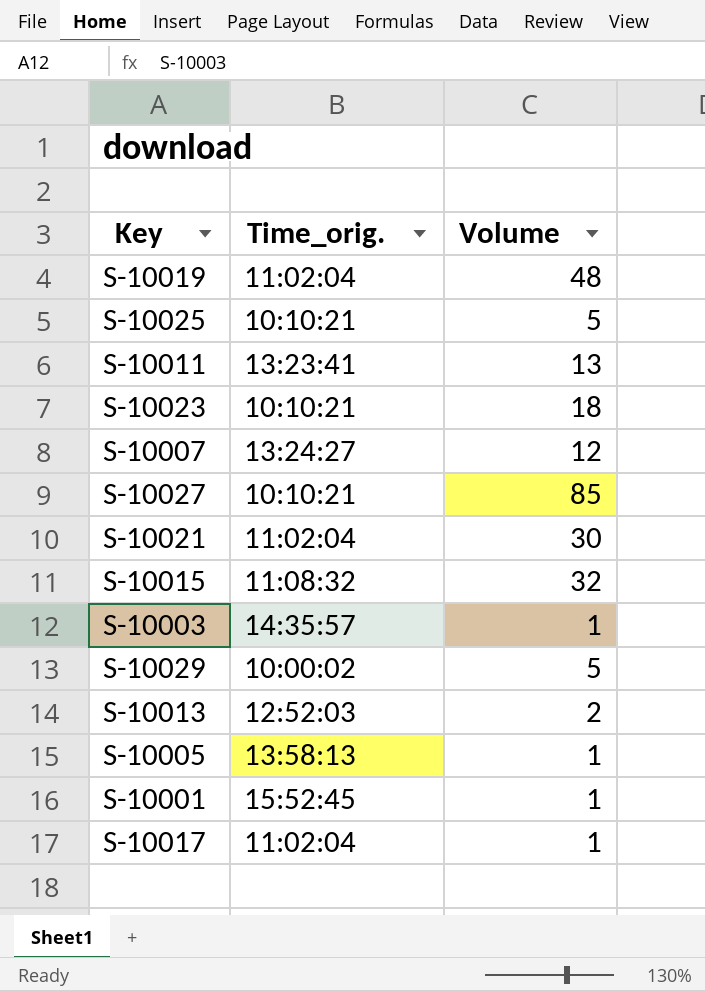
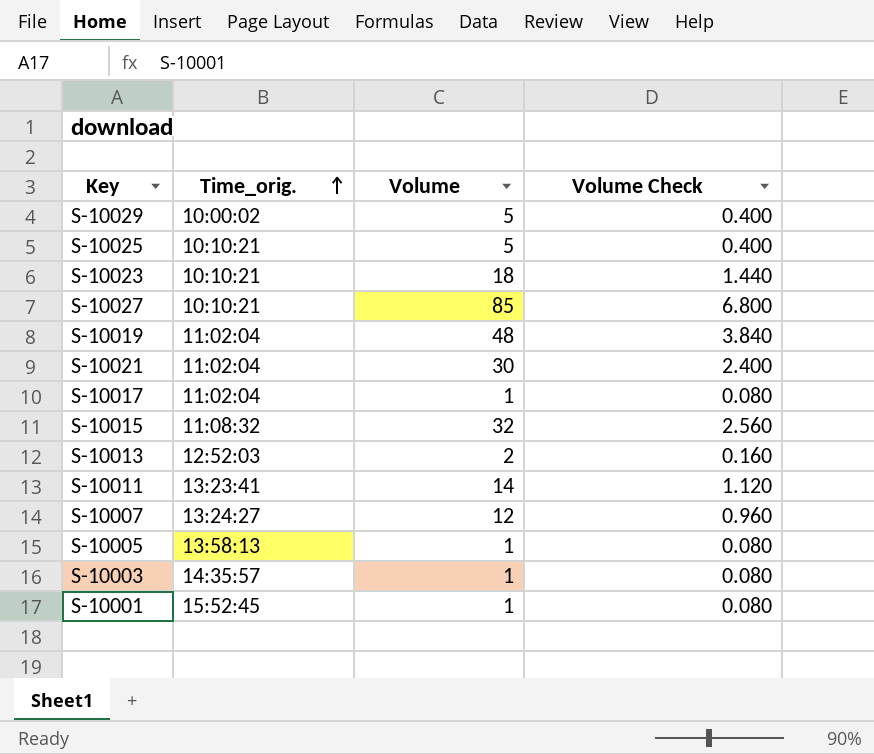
row order: none -> Time_orig. ascending
column Volume Check | formula: none -> [Volume] * 0.08
S-10011 | Volume: 13 -> 14

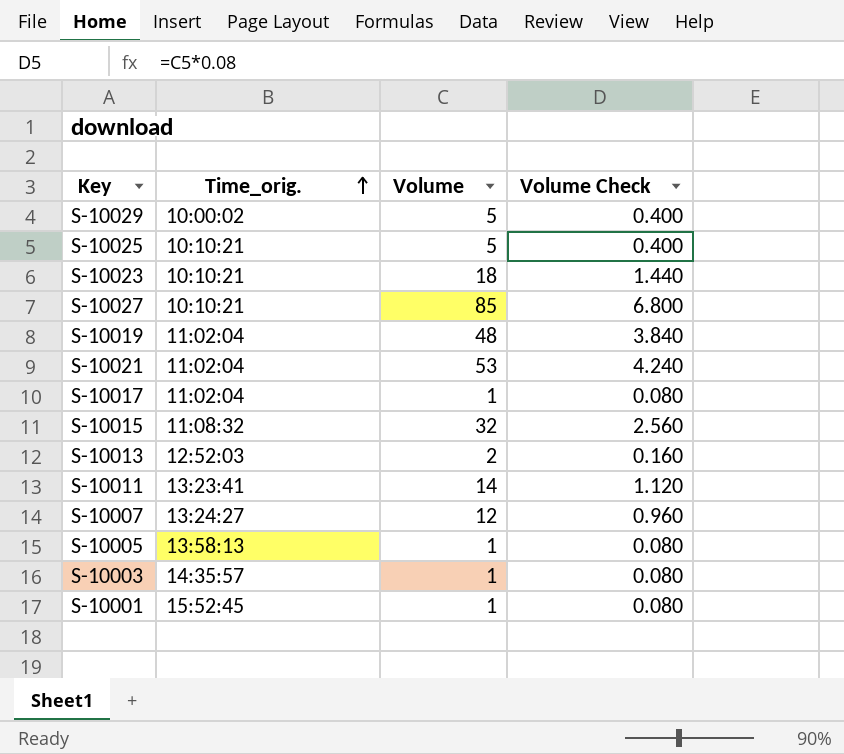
S-10021 | Volume: 30 -> 53
S-10021 | Volume Check: 2.400 -> 4.240

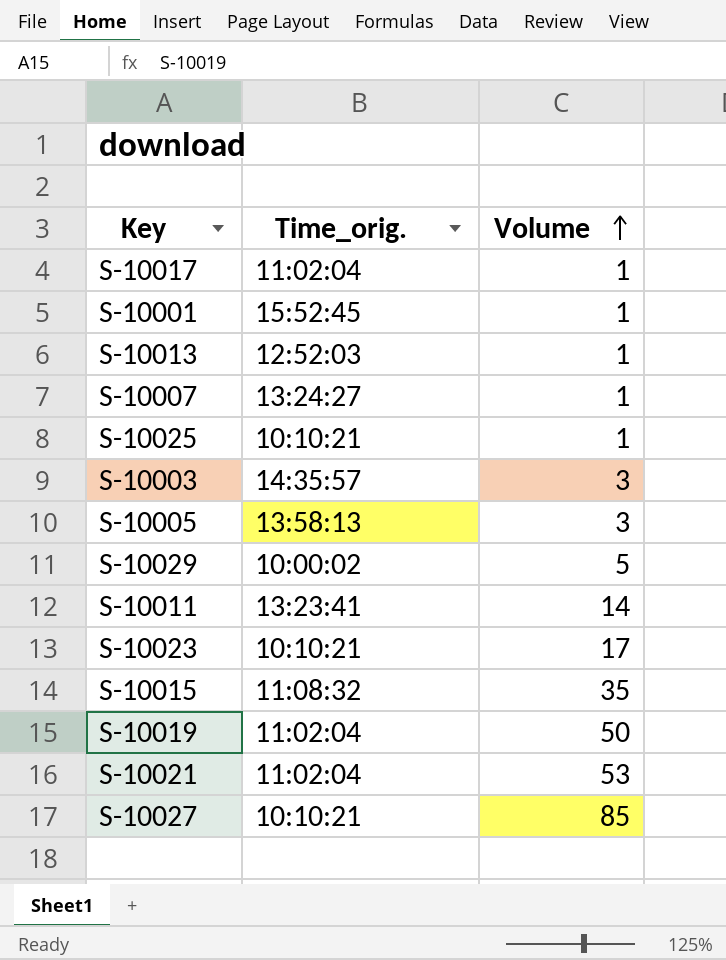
row order: Time_orig. ascending -> Volume ascending
column Volume Check | formula: [Volume] * 0.08 -> none
S-10013 | Volume: 2 -> 1
S-10007 | Volume: 12 -> 1
S-10025 | Volume: 5 -> 1
S-10003 | Volume: 1 -> 3
S-10005 | Volume: 1 -> 3
S-10023 | Volume: 18 -> 17
S-10015 | Volume: 32 -> 35
S-10019 | Volume: 48 -> 50

